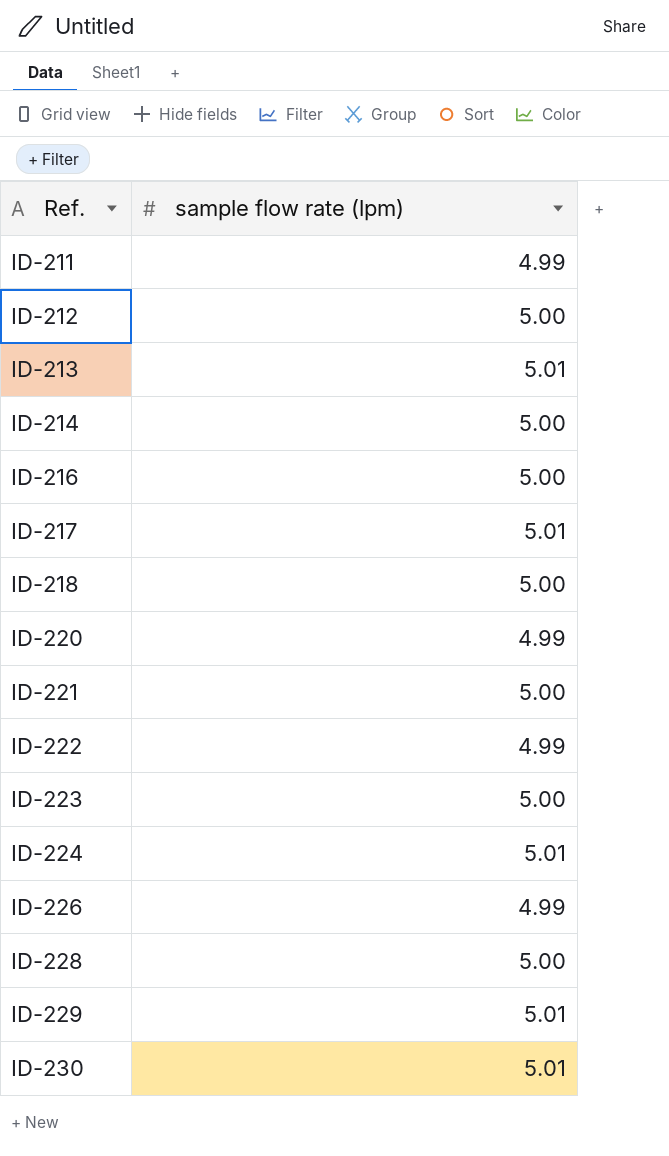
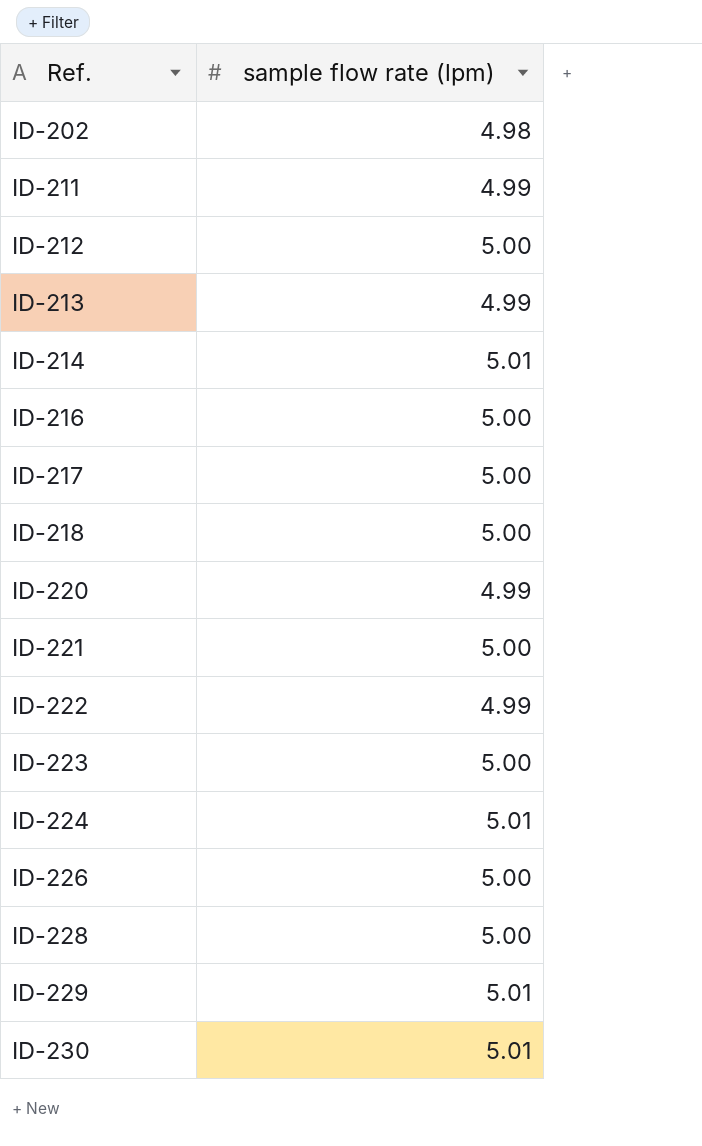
row ID-202: none -> 4.98
ID-213 | sample flow rate (lpm): 5.01 -> 4.99
ID-214 | sample flow rate (lpm): 5.00 -> 5.01
ID-217 | sample flow rate (lpm): 5.01 -> 5.00
ID-226 | sample flow rate (lpm): 4.99 -> 5.00

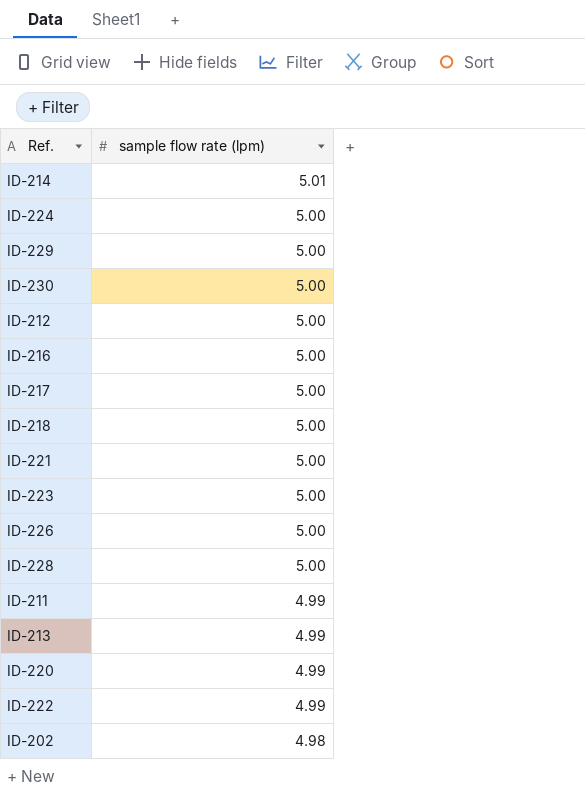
row order: Ref. ascending -> sample flow rate (lpm) descending
ID-224 | sample flow rate (lpm): 5.01 -> 5.00
ID-229 | sample flow rate (lpm): 5.01 -> 5.00
ID-230 | sample flow rate (lpm): 5.01 -> 5.00

